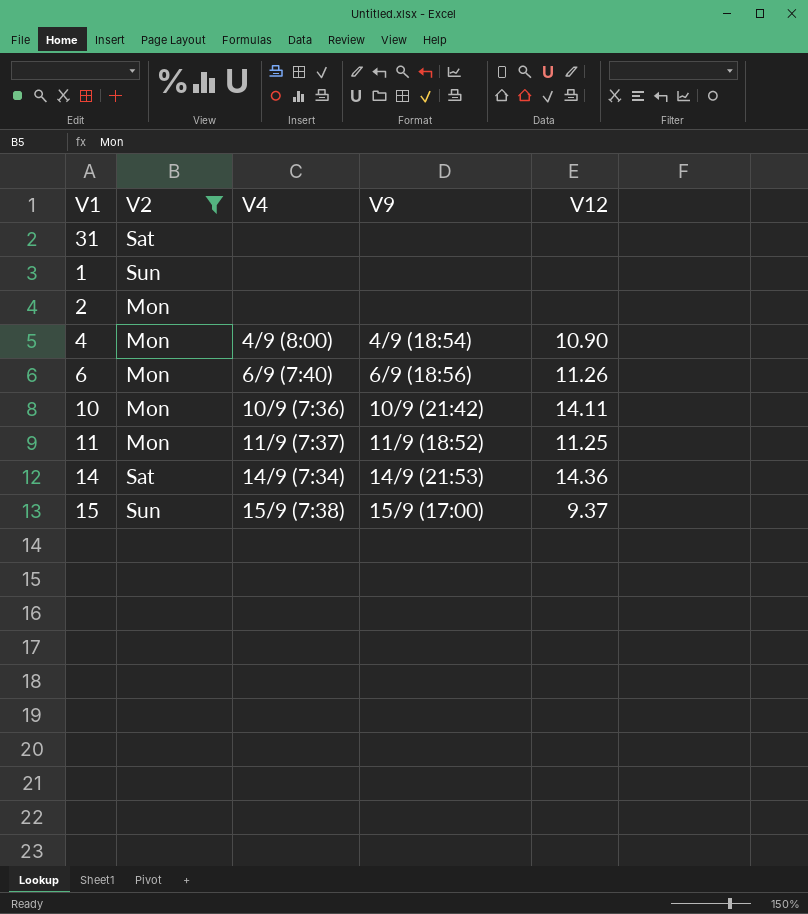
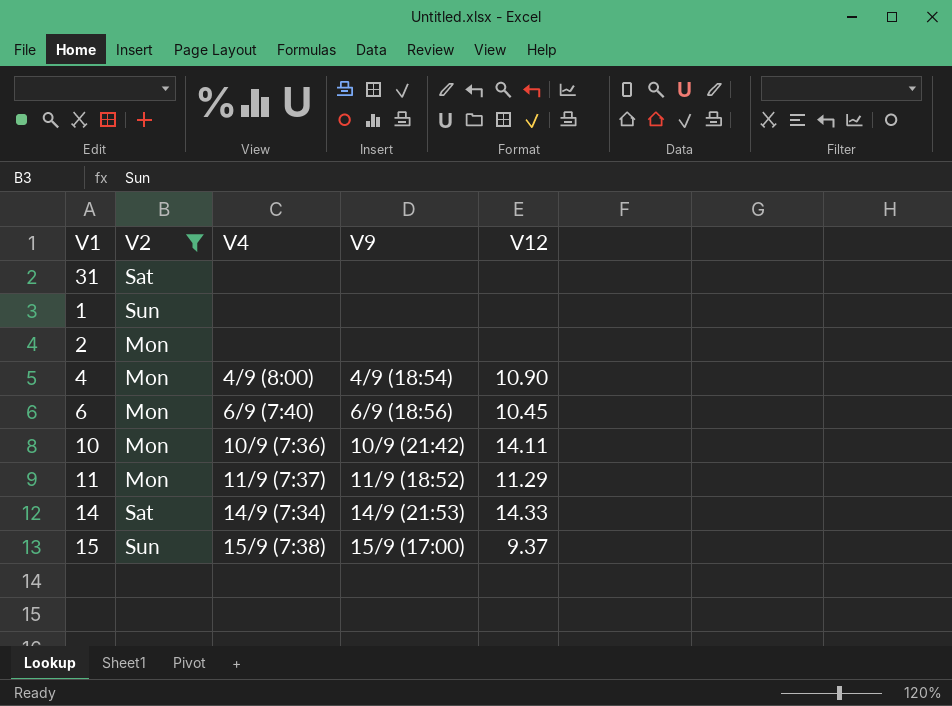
6 | V12: 11.26 -> 10.45
11 | V12: 11.25 -> 11.29
14 | V12: 14.36 -> 14.33

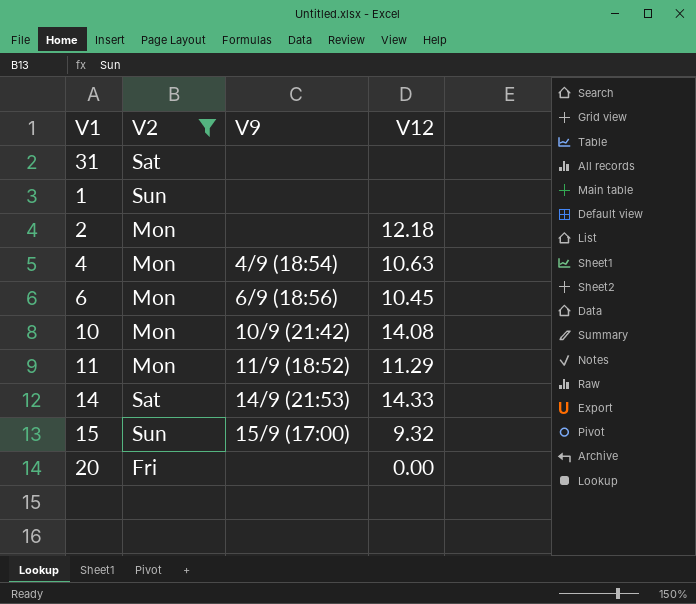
column V4 | position: 3 -> none
2 | V12: none -> 12.18
4 | V12: 10.90 -> 10.63
10 | V12: 14.11 -> 14.08
15 | V12: 9.37 -> 9.32
row 20: none -> Fri | none | 0.00

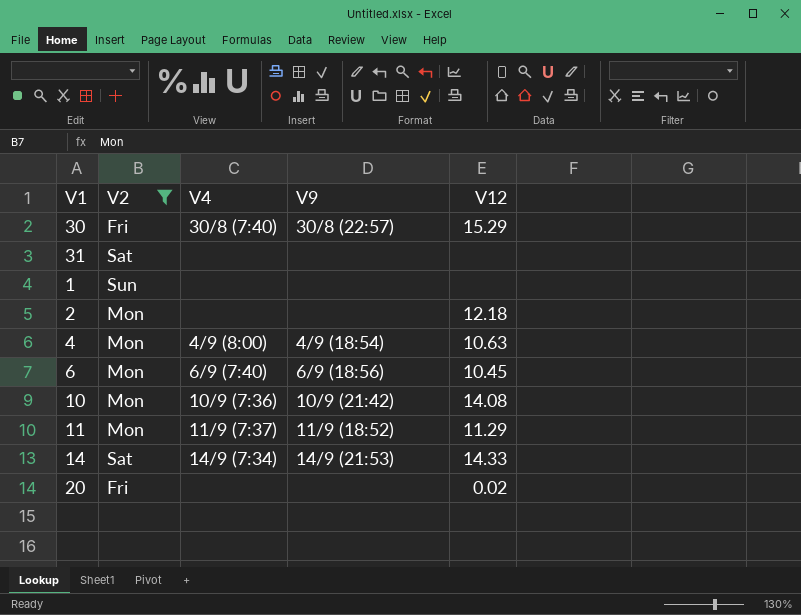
column V4 | position: none -> 3
row 15: Sun | 15/9 (17:00) | 9.32 -> none
row 30: none -> Fri | 30/8 (7:40) | 30/8 (22:57) | 15.29
20 | V12: 0.00 -> 0.02

